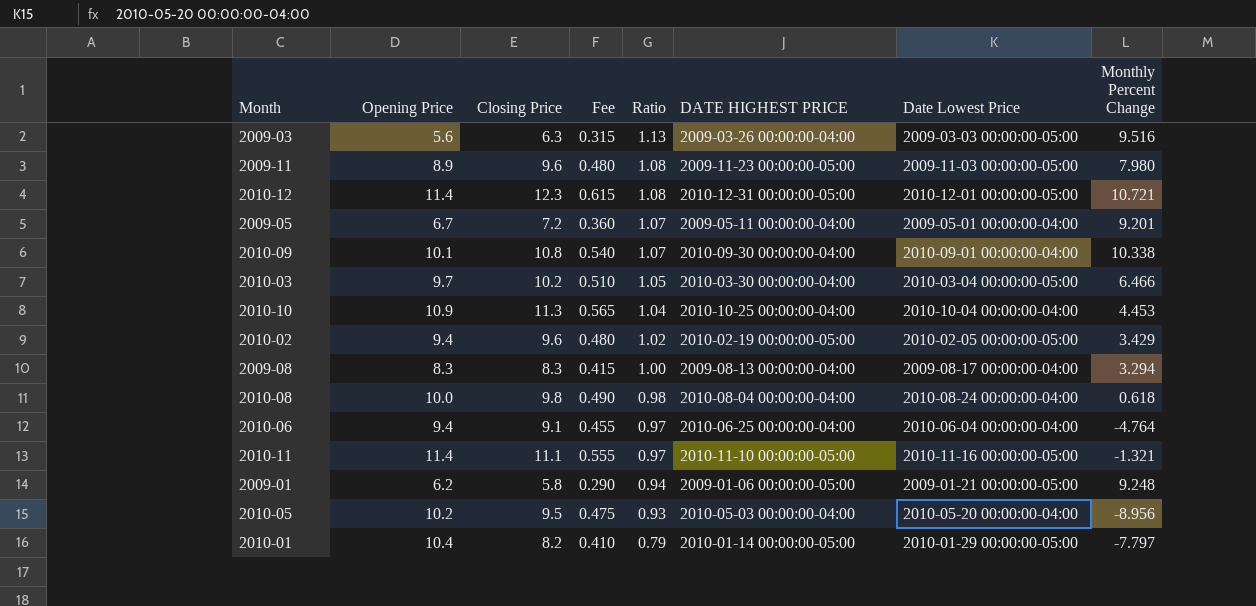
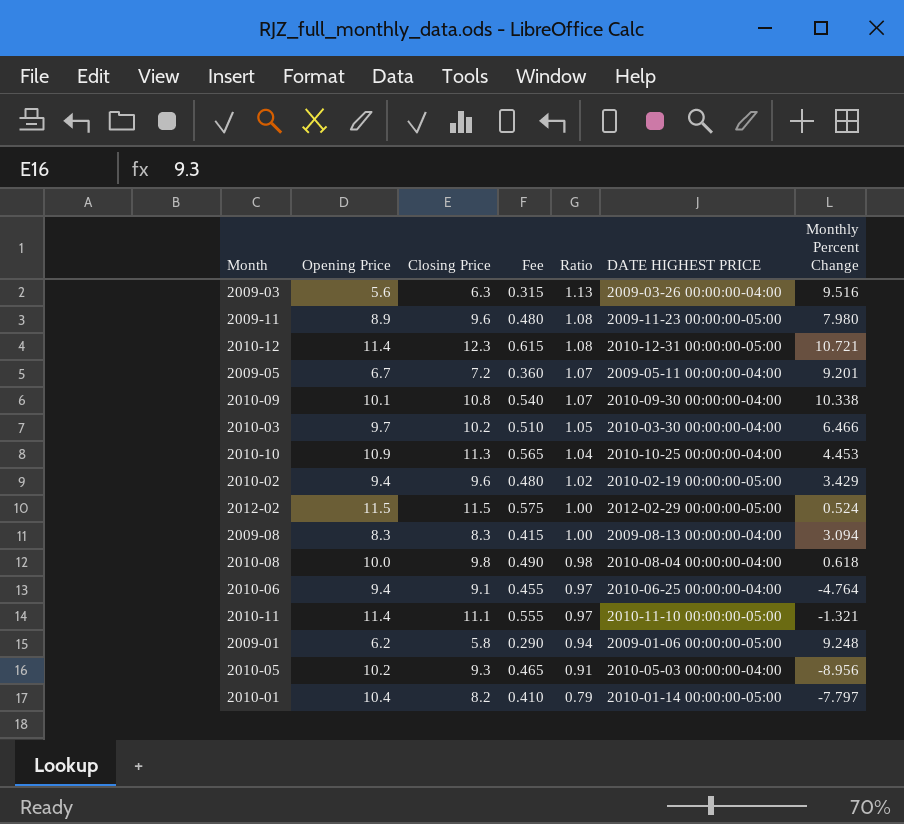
column Date Lowest Price | position: 7 -> none
row 2012-02: none -> 11.5 | 11.5 | 0.575 | 1.00 | 2012-02-29 00:00:00-05:00 | 0.524
2009-08 | Monthly Percent Change: 3.294 -> 3.094
2010-05 | Closing Price: 9.5 -> 9.3
2010-05 | Fee: 0.475 -> 0.465
2010-05 | Ratio: 0.93 -> 0.91

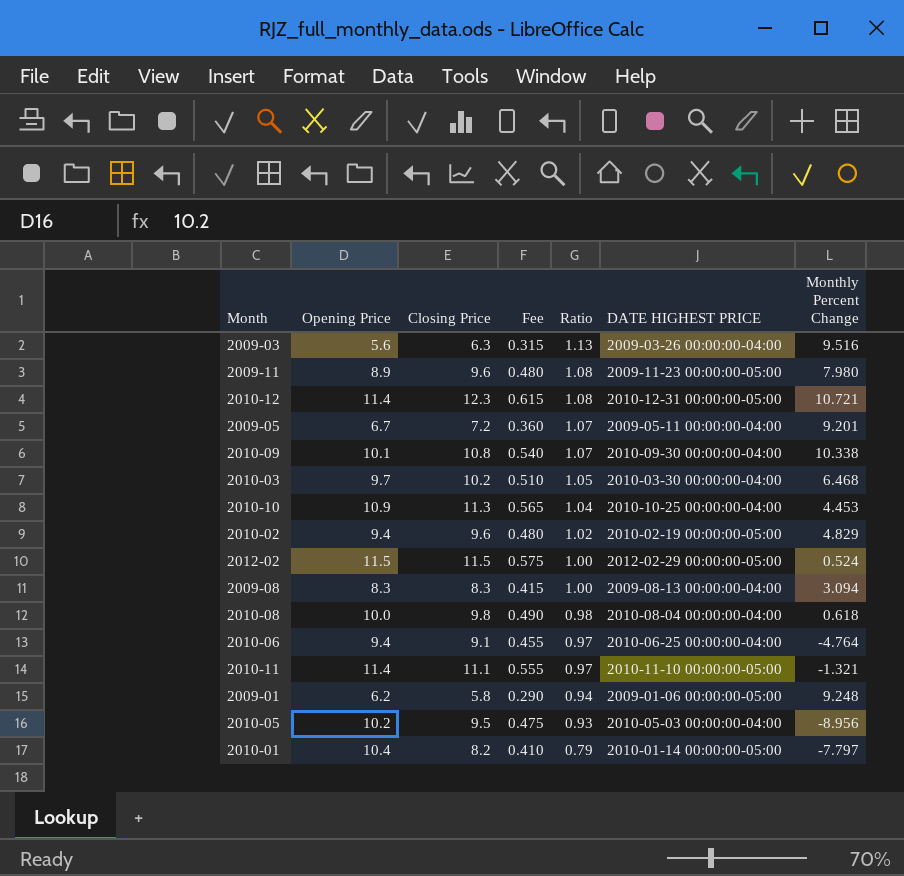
2010-03 | Monthly Percent Change: 6.466 -> 6.468
2010-02 | Monthly Percent Change: 3.429 -> 4.829
2010-05 | Closing Price: 9.3 -> 9.5
2010-05 | Fee: 0.465 -> 0.475
2010-05 | Ratio: 0.91 -> 0.93

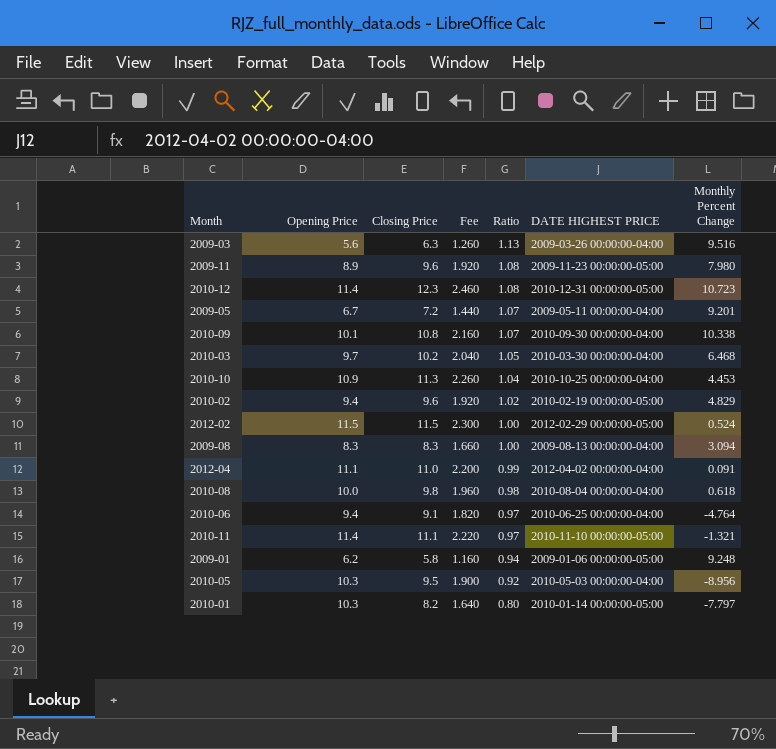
column Fee | formula: [Closing Price] * 0.05 -> [Closing Price] * 0.2
2010-12 | Monthly Percent Change: 10.721 -> 10.723
row 2012-04: none -> 11.1 | 11.0 | 2.200 | 0.99 | 2012-04-02 00:00:00-04:00 | 0.091
2010-05 | Opening Price: 10.2 -> 10.3
2010-05 | Ratio: 0.93 -> 0.92
2010-01 | Opening Price: 10.4 -> 10.3
2010-01 | Ratio: 0.79 -> 0.80

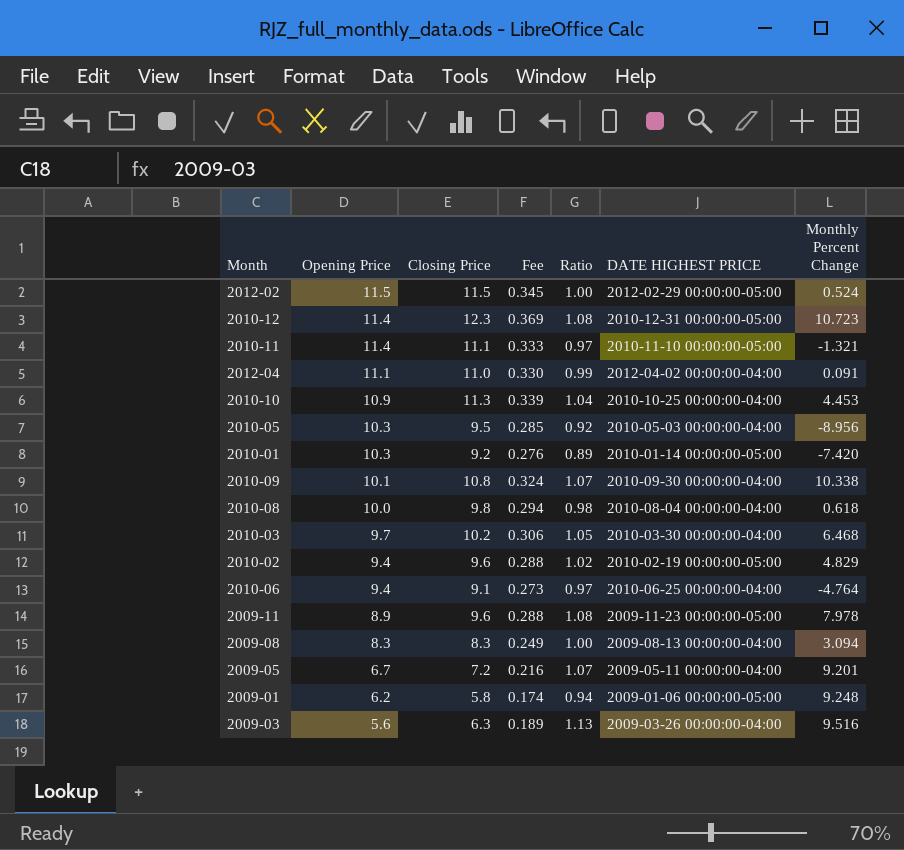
row order: Ratio descending -> Opening Price descending
column Fee | formula: [Closing Price] * 0.2 -> [Closing Price] * 0.03
2010-01 | Closing Price: 8.2 -> 9.2
2010-01 | Ratio: 0.80 -> 0.89
2010-01 | Monthly Percent Change: -7.797 -> -7.420
2009-11 | Monthly Percent Change: 7.980 -> 7.978

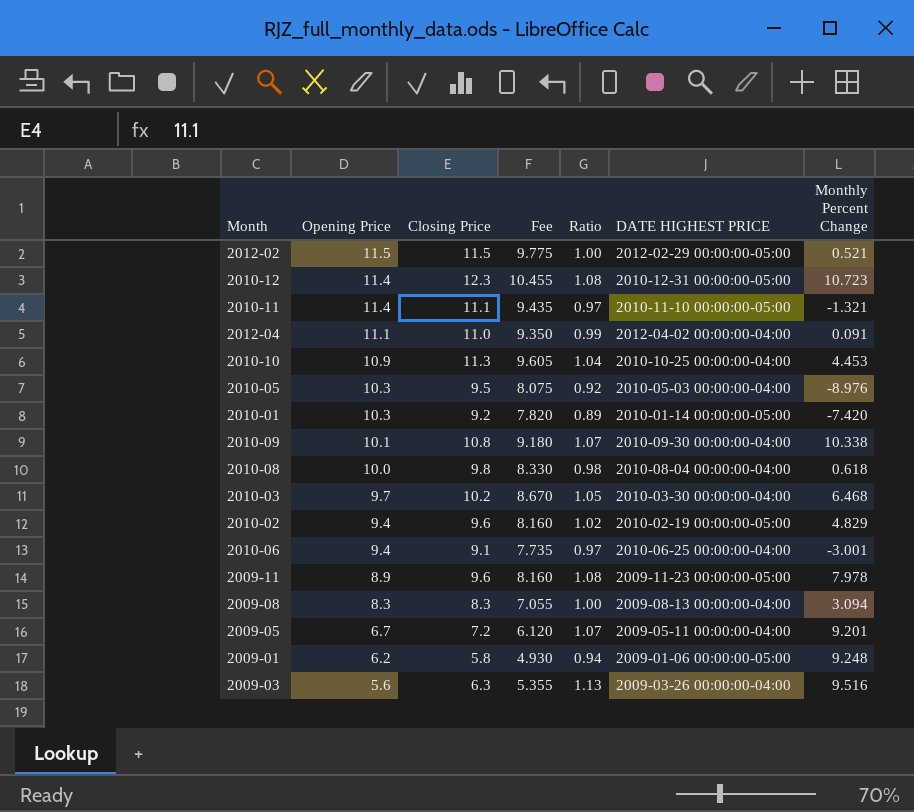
column Fee | formula: [Closing Price] * 0.03 -> [Closing Price] * 0.85
2012-02 | Monthly Percent Change: 0.524 -> 0.521
2010-05 | Monthly Percent Change: -8.956 -> -8.976
2010-06 | Monthly Percent Change: -4.764 -> -3.001

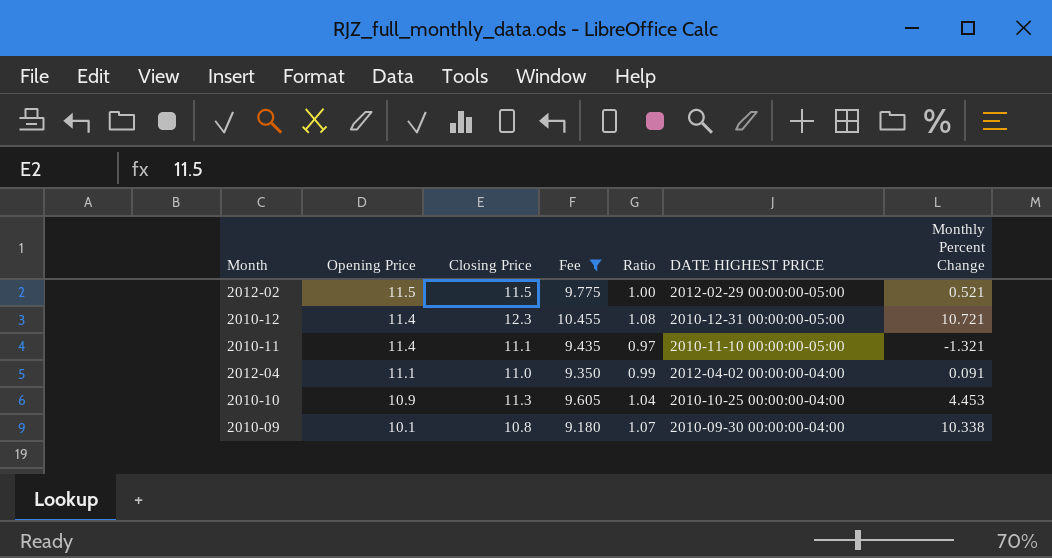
filter: none -> Fee >= 9.180
2010-12 | Monthly Percent Change: 10.723 -> 10.721

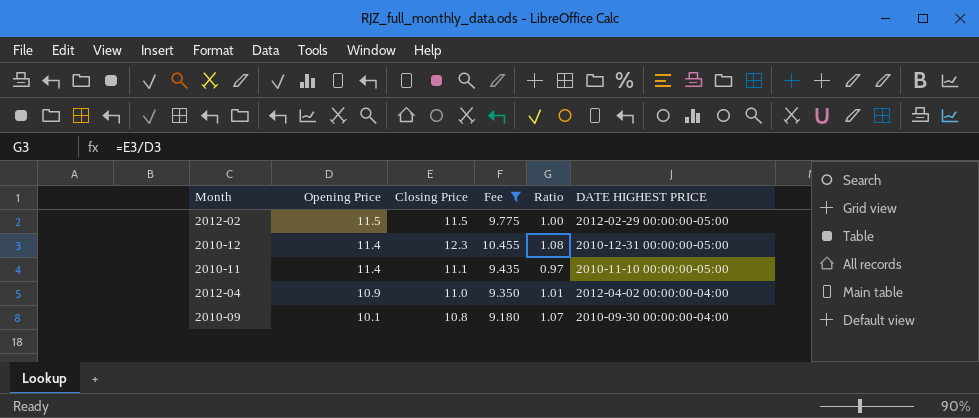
column Monthly Percent Change | position: 7 -> none
row 2010-10: 10.9 | 11.3 | 9.605 | 1.04 | 2010-10-25 00:00:00-04:00 | 4.453 -> none
2012-04 | Opening Price: 11.1 -> 10.9
2012-04 | Ratio: 0.99 -> 1.01

